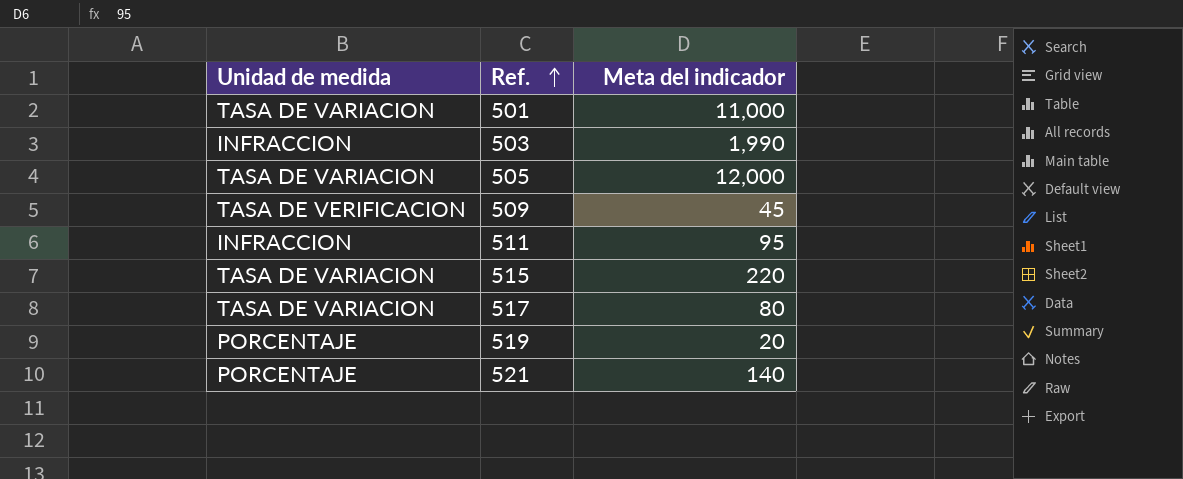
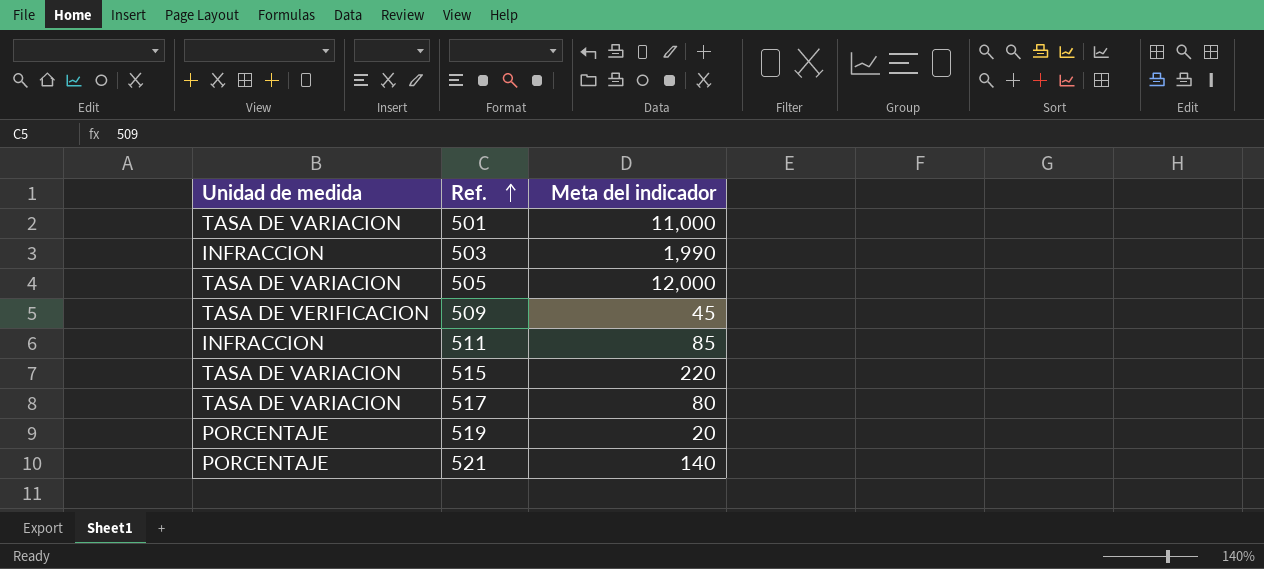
511 | Meta del indicador: 95 -> 85

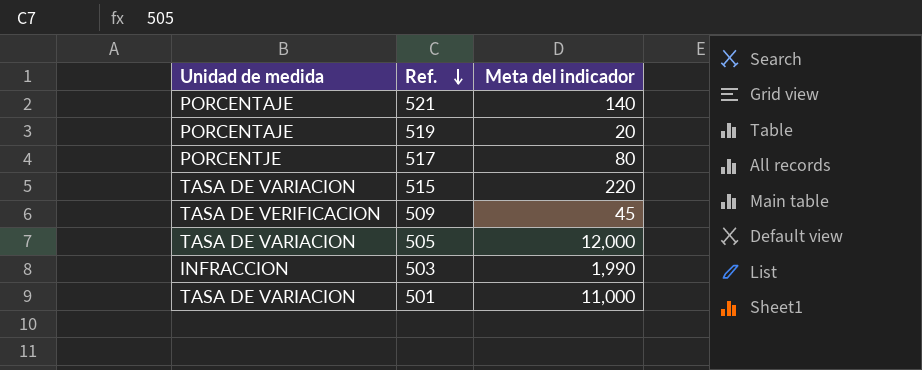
row order: Ref. ascending -> Ref. descending
row 511: INFRACCION | 85 -> none
517 | Unidad de medida: TASA DE VARIACION -> PORCENTJE

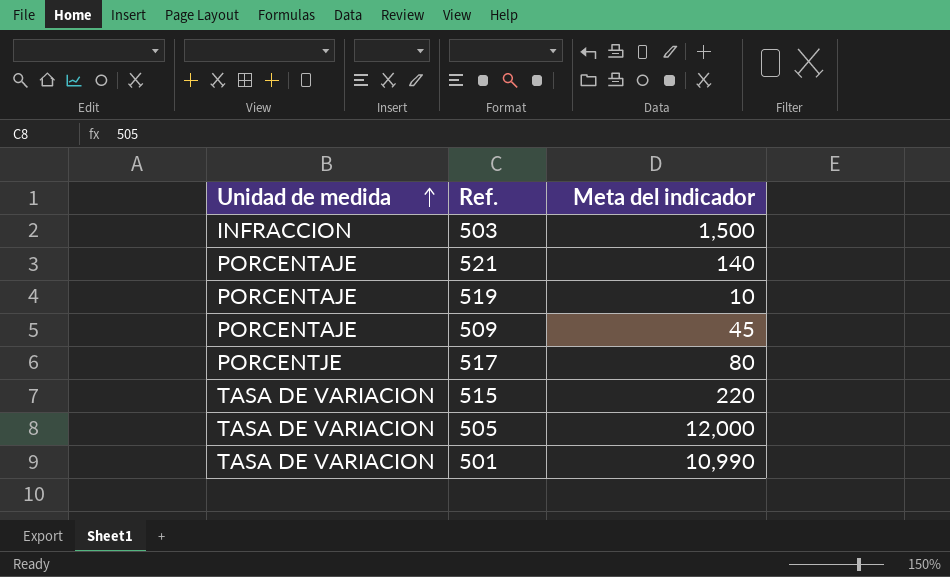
row order: Ref. descending -> Unidad de medida ascending
503 | Meta del indicador: 1,990 -> 1,500
519 | Meta del indicador: 20 -> 10
509 | Unidad de medida: TASA DE VERIFICACION -> PORCENTAJE
501 | Meta del indicador: 11,000 -> 10,990

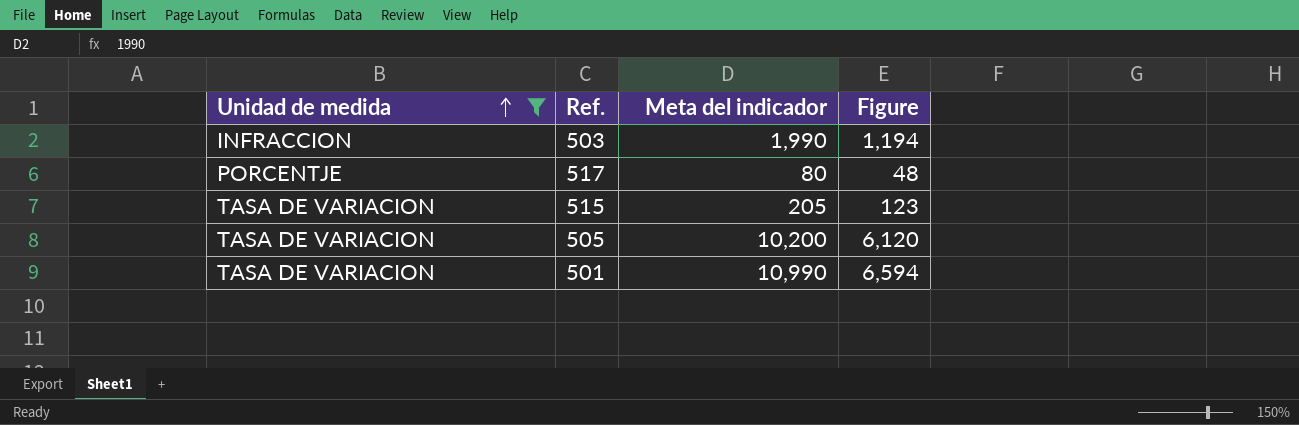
filter: none -> Unidad de medida != PORCENTAJE
column Figure | formula: none -> [Meta del indicador] * 0.6
503 | Meta del indicador: 1,500 -> 1,990
515 | Meta del indicador: 220 -> 205
505 | Meta del indicador: 12,000 -> 10,200

